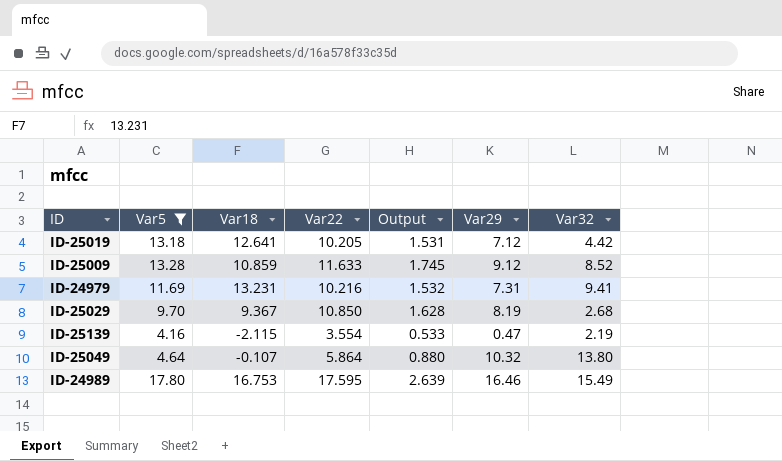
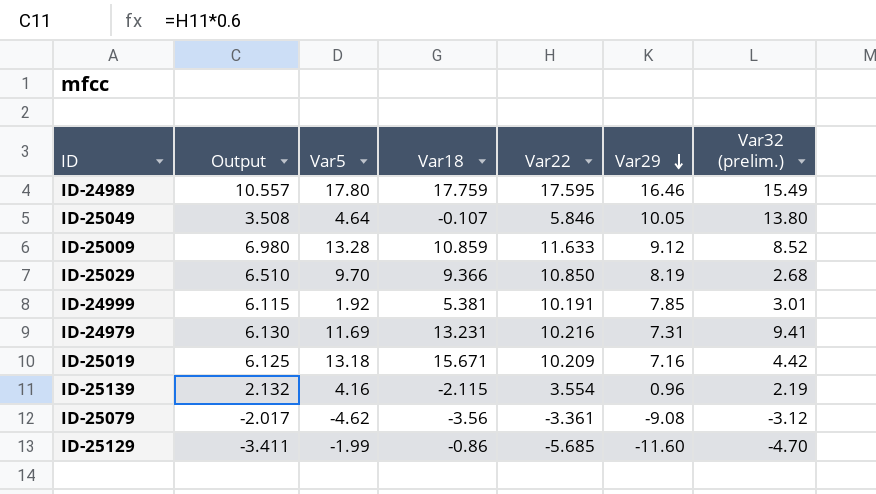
filter: Var5 >= 4.16 -> none
row order: none -> Var29 descending
column Output | formula: [Var22] * 0.15 -> [Var22] * 0.6
column Output | position: 5 -> 2
column name: Var32 -> Var32 (prelim.)
ID-24989 | Var18: 16.753 -> 17.759
ID-25049 | Var22: 5.864 -> 5.846
ID-25049 | Var29: 10.32 -> 10.05
ID-25029 | Var18: 9.367 -> 9.366
ID-25019 | Var18: 12.641 -> 15.671
ID-25019 | Var22: 10.205 -> 10.209
ID-25019 | Var29: 7.12 -> 7.16
ID-25139 | Var29: 0.47 -> 0.96

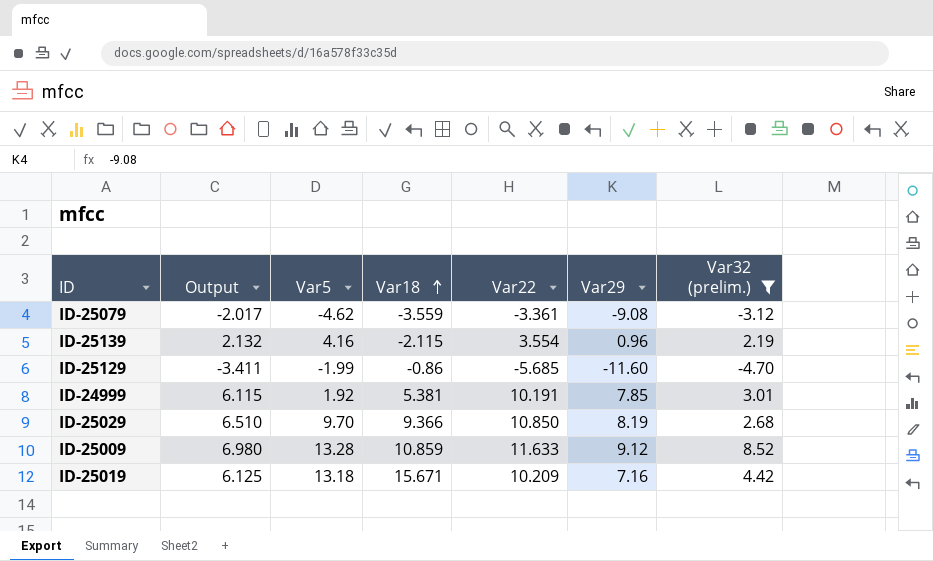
filter: none -> Var32 (prelim.) <= 8.52
row order: Var29 descending -> Var18 ascending
ID-25079 | Var18: -3.56 -> -3.559

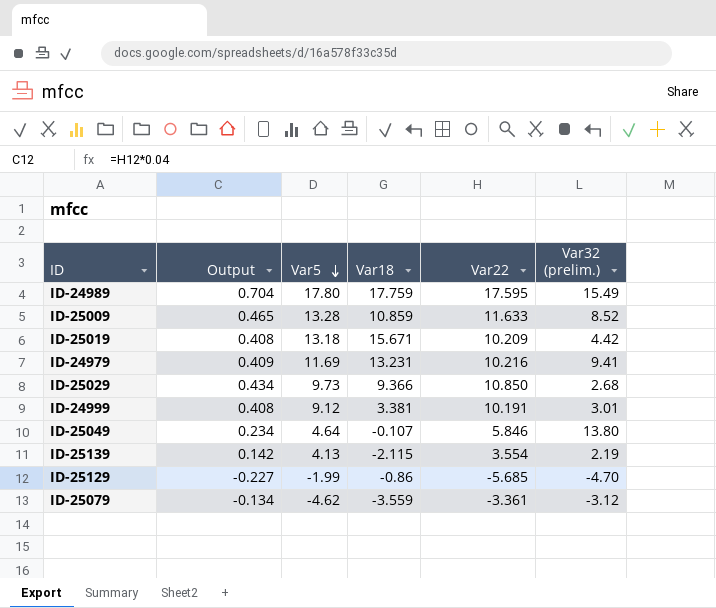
filter: Var32 (prelim.) <= 8.52 -> none
row order: Var18 ascending -> Var5 descending
column Var29 | position: 6 -> none
column Output | formula: [Var22] * 0.6 -> [Var22] * 0.04
ID-25029 | Var5: 9.70 -> 9.73
ID-24999 | Var5: 1.92 -> 9.12
ID-24999 | Var18: 5.381 -> 3.381
ID-25139 | Var5: 4.16 -> 4.13

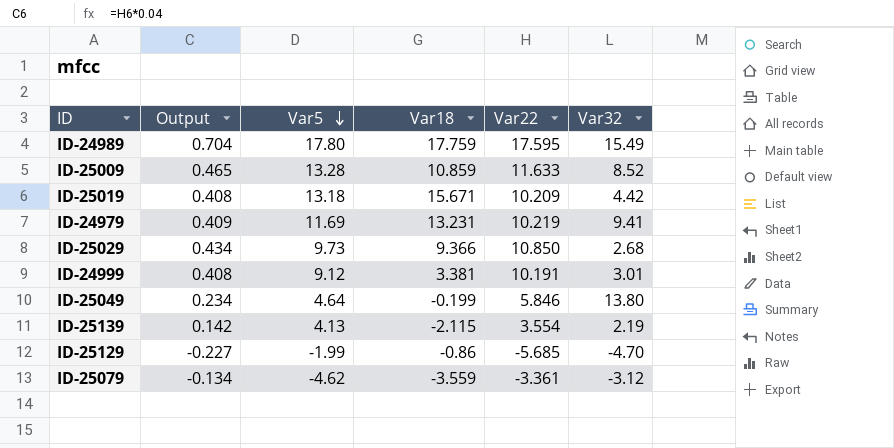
column name: Var32 (prelim.) -> Var32
ID-24979 | Var22: 10.216 -> 10.219
ID-25049 | Var18: -0.107 -> -0.199

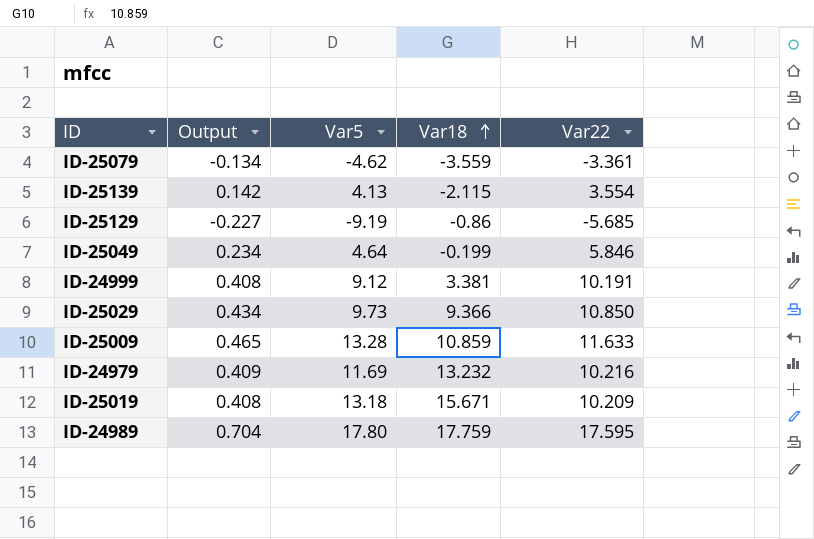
row order: Var5 descending -> Var18 ascending
column Var32 | position: 6 -> none
ID-25129 | Var5: -1.99 -> -9.19
ID-24979 | Var18: 13.231 -> 13.232
ID-24979 | Var22: 10.219 -> 10.216

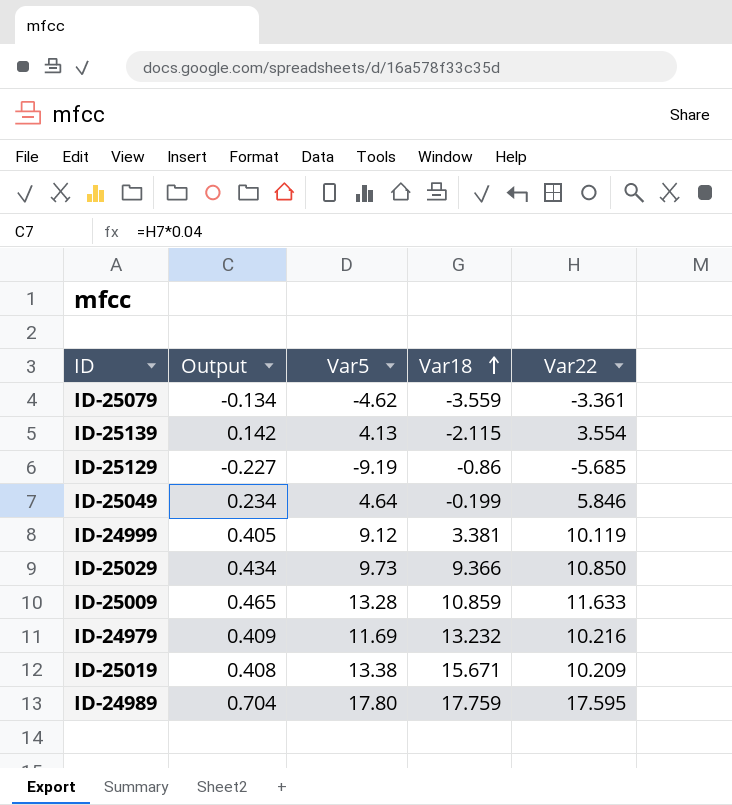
ID-24999 | Output: 0.408 -> 0.405
ID-24999 | Var22: 10.191 -> 10.119
ID-25019 | Var5: 13.18 -> 13.38

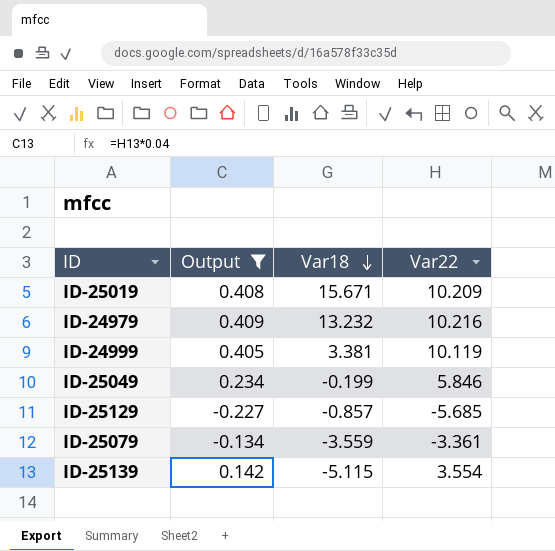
filter: none -> Output <= 0.409
row order: Var18 ascending -> Var18 descending
column Var5 | position: 3 -> none
ID-25129 | Var18: -0.86 -> -0.857
ID-25139 | Var18: -2.115 -> -5.115

